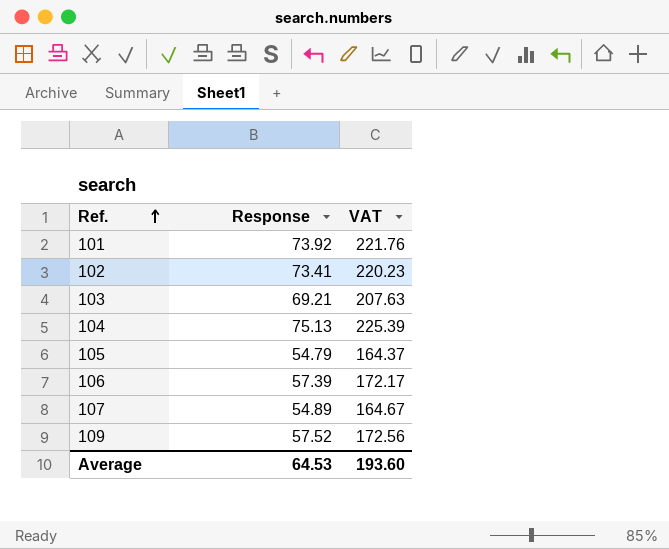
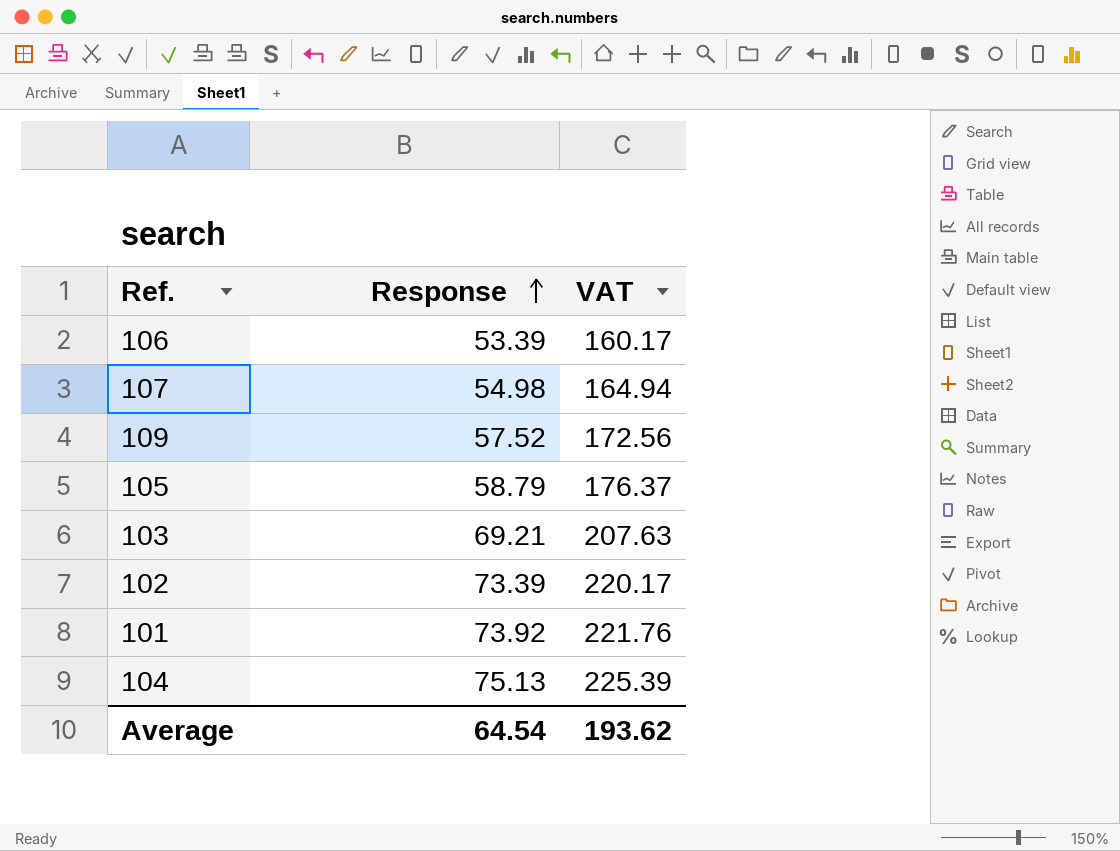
row order: Ref. ascending -> Response ascending
106 | Response: 57.39 -> 53.39
106 | VAT: 172.17 -> 160.17
107 | Response: 54.89 -> 54.98
107 | VAT: 164.67 -> 164.94
105 | Response: 54.79 -> 58.79
105 | VAT: 164.37 -> 176.37
102 | Response: 73.41 -> 73.39
102 | VAT: 220.23 -> 220.17
Average | Response: 64.53 -> 64.54
Average | VAT: 193.60 -> 193.62

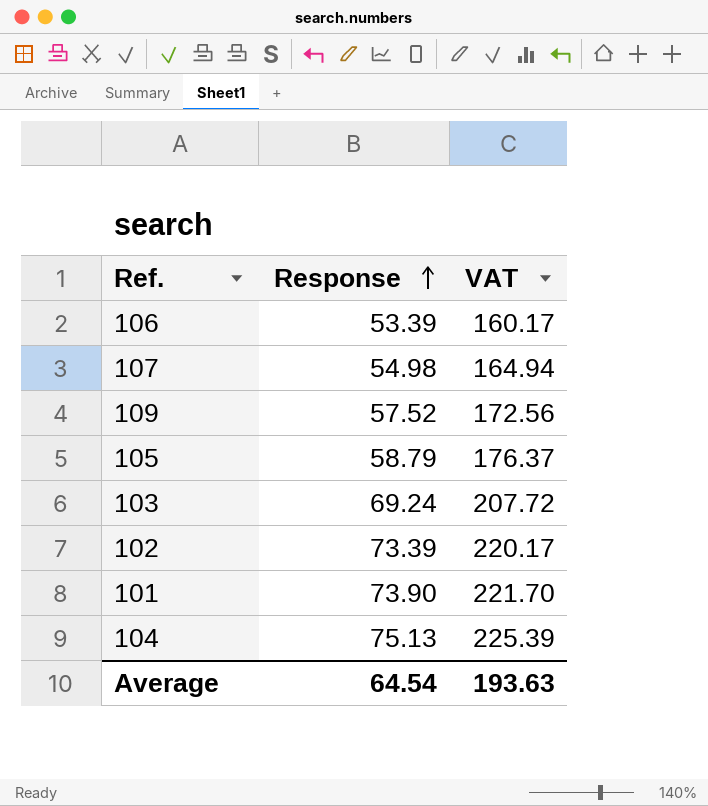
103 | Response: 69.21 -> 69.24
103 | VAT: 207.63 -> 207.72
101 | Response: 73.92 -> 73.90
101 | VAT: 221.76 -> 221.70
Average | VAT: 193.62 -> 193.63

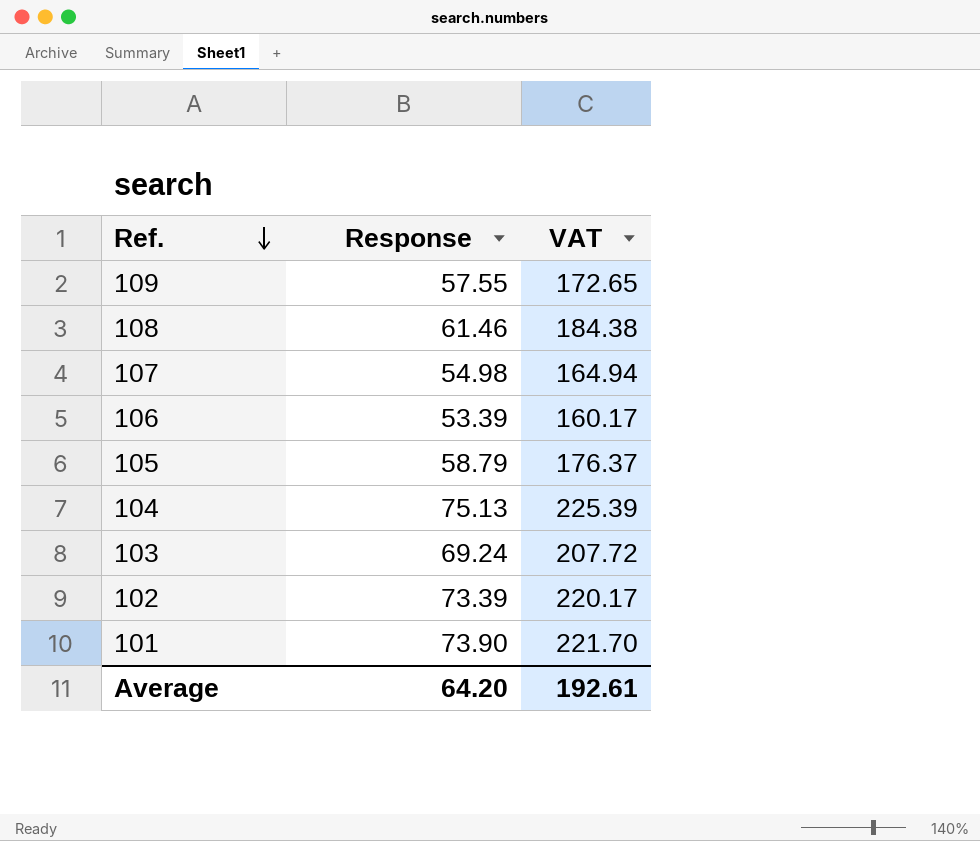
row order: Response ascending -> Ref. descending
109 | Response: 57.52 -> 57.55
109 | VAT: 172.56 -> 172.65
row 108: none -> 61.46 | 184.38
Average | Response: 64.54 -> 64.20
Average | VAT: 193.63 -> 192.61

